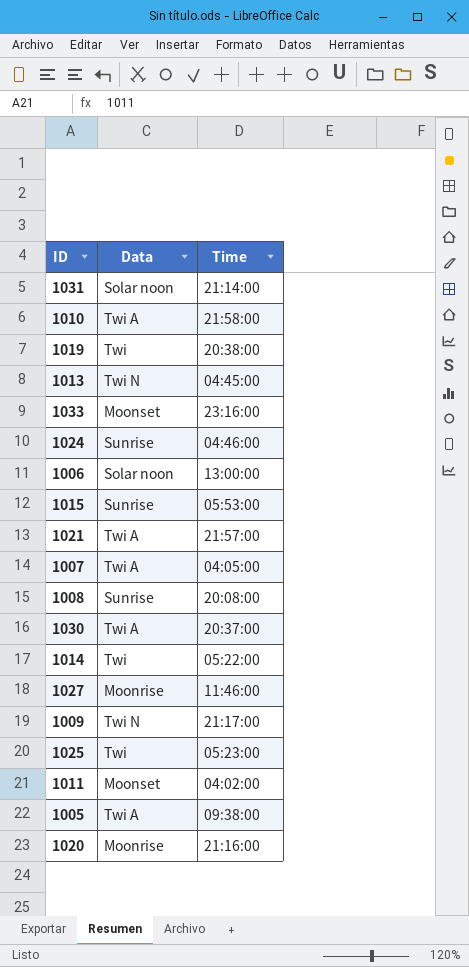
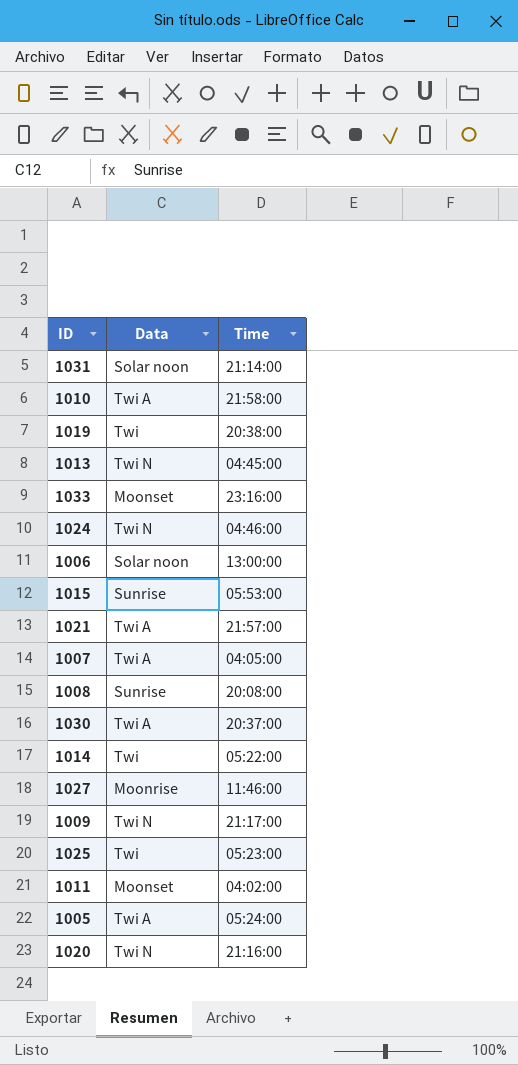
1024 | Data: Sunrise -> Twi N
1005 | Time: 09:38:00 -> 05:24:00
1020 | Data: Moonrise -> Twi N

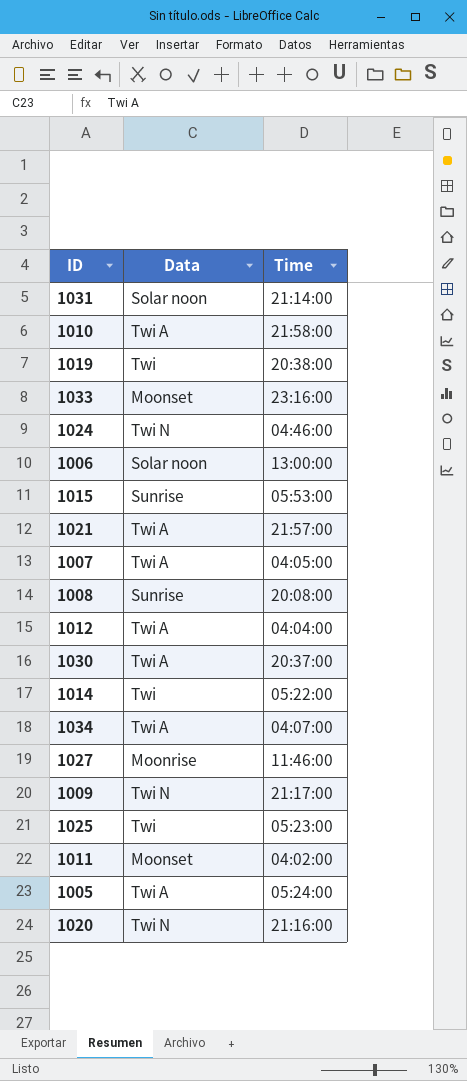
row 1013: Twi N | 04:45:00 -> none
row 1012: none -> Twi A | 04:04:00
row 1034: none -> Twi A | 04:07:00

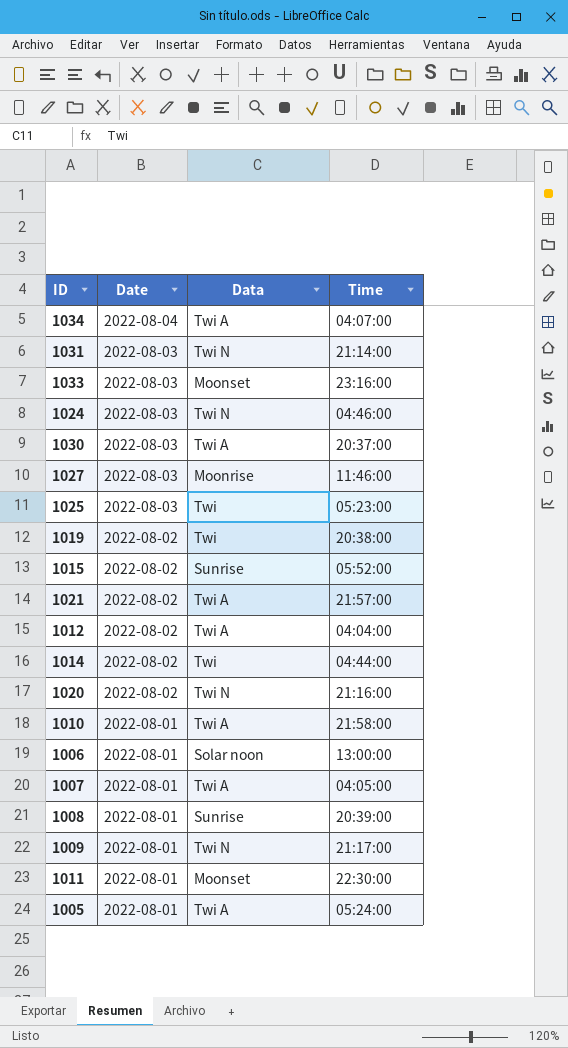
row order: none -> Date descending
column Date | position: none -> 2
1031 | Data: Solar noon -> Twi N
1015 | Time: 05:53:00 -> 05:52:00
1014 | Time: 05:22:00 -> 04:44:00
1008 | Time: 20:08:00 -> 20:39:00
1011 | Time: 04:02:00 -> 22:30:00

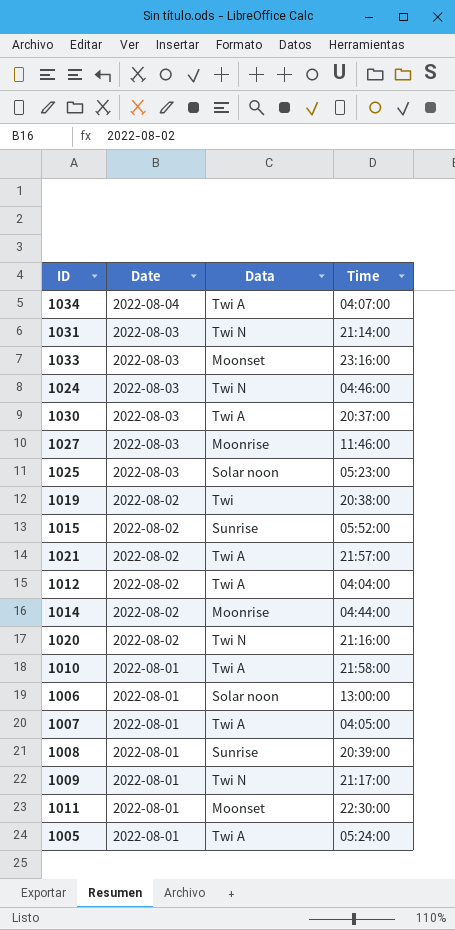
1025 | Data: Twi -> Solar noon
1014 | Data: Twi -> Moonrise

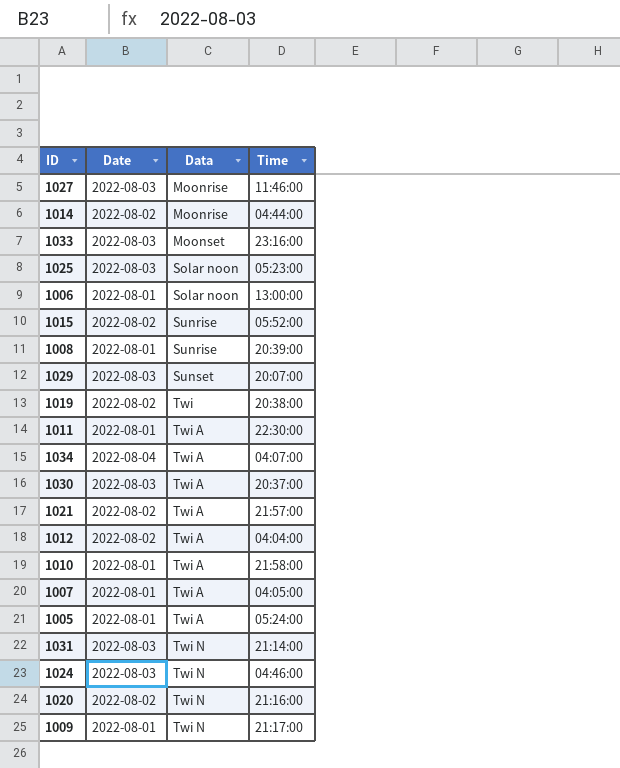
row order: Date descending -> Data ascending
row 1029: none -> 2022-08-03 | Sunset | 20:07:00
1011 | Data: Moonset -> Twi A

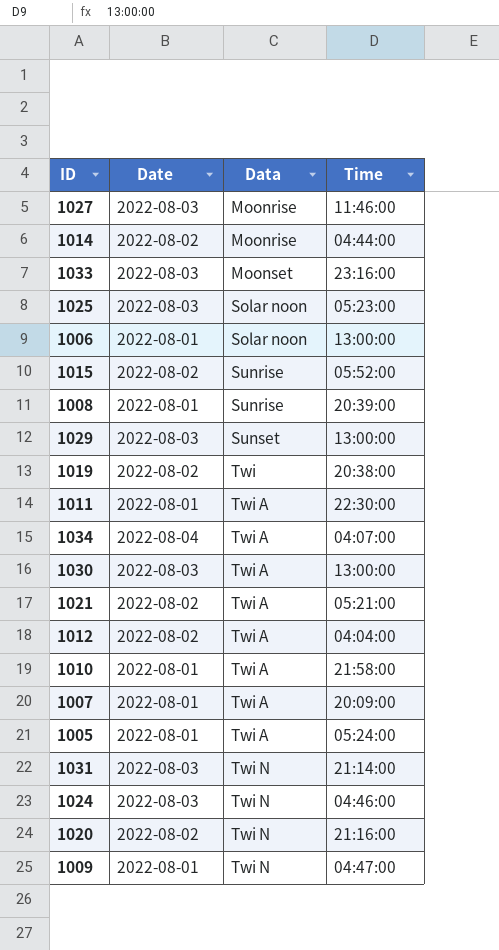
1029 | Time: 20:07:00 -> 13:00:00
1030 | Time: 20:37:00 -> 13:00:00
1021 | Time: 21:57:00 -> 05:21:00
1007 | Time: 04:05:00 -> 20:09:00
1009 | Time: 21:17:00 -> 04:47:00

